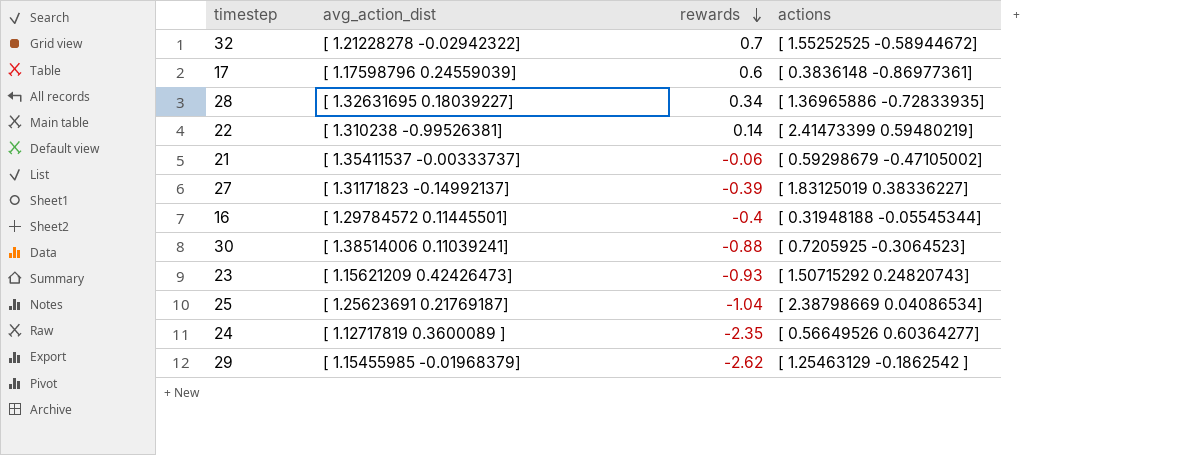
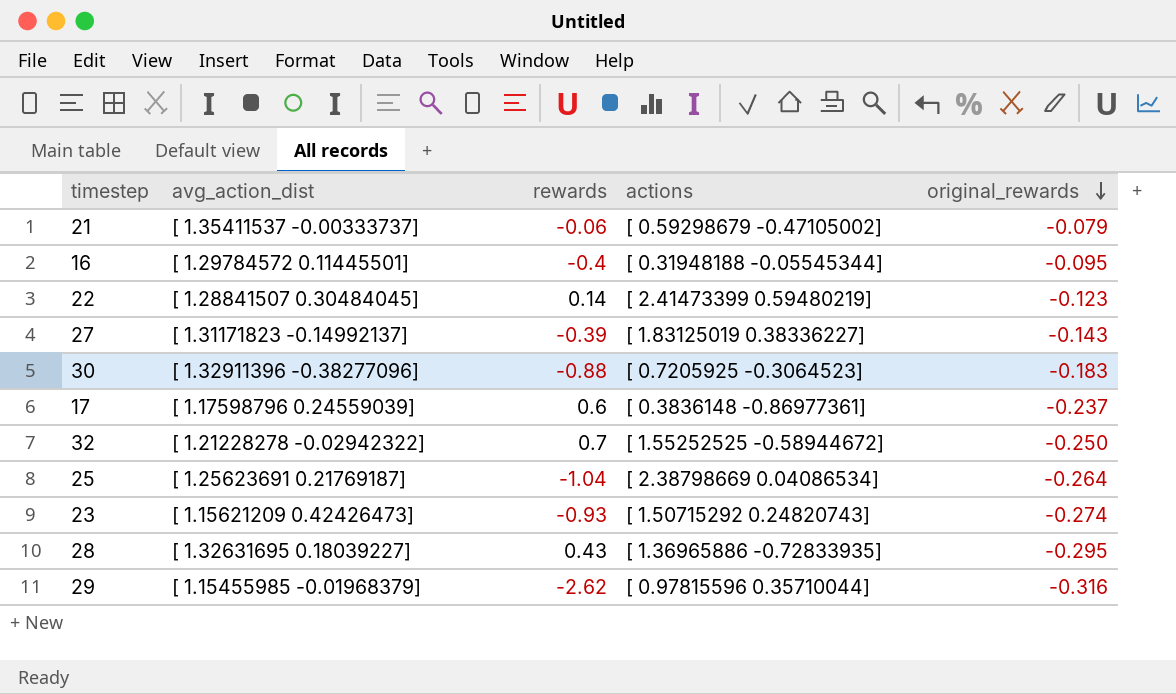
row order: rewards descending -> original_rewards descending
column original_rewards | position: none -> 5
row 24: [ 1.12717819 0.3600089 ] | -2.35 | [ 0.56649526 0.60364277] -> none
22 | avg_action_dist: [ 1.310238 -0.99526381] -> [ 1.28841507 0.30484045]
30 | avg_action_dist: [ 1.38514006 0.11039241] -> [ 1.32911396 -0.38277096]
28 | rewards: 0.34 -> 0.43
29 | actions: [ 1.25463129 -0.1862542 ] -> [ 0.97815596 0.35710044]

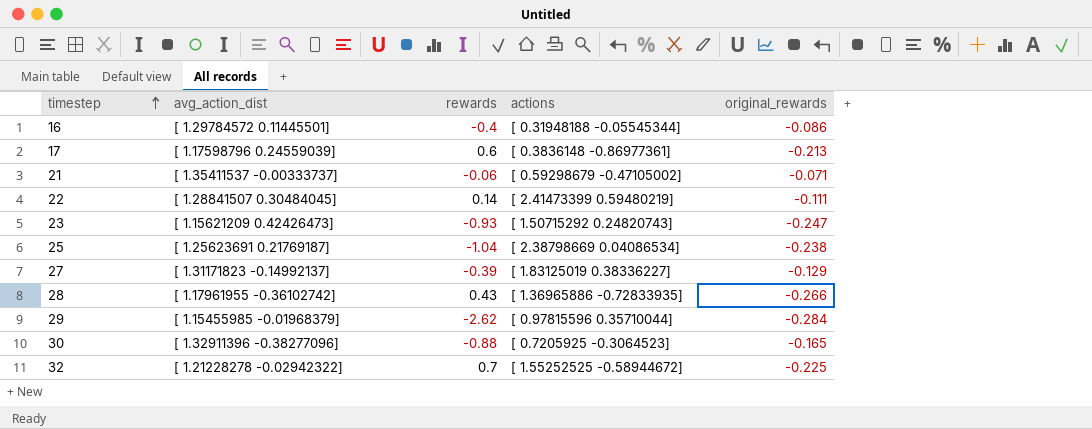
row order: original_rewards descending -> timestep ascending
16 | original_rewards: -0.095 -> -0.086
17 | original_rewards: -0.237 -> -0.213
21 | original_rewards: -0.079 -> -0.071
22 | original_rewards: -0.123 -> -0.111
23 | original_rewards: -0.274 -> -0.247
25 | original_rewards: -0.264 -> -0.238
27 | original_rewards: -0.143 -> -0.129
28 | avg_action_dist: [ 1.32631695 0.18039227] -> [ 1.17961955 -0.36102742]
28 | original_rewards: -0.295 -> -0.266
29 | original_rewards: -0.316 -> -0.284
30 | original_rewards: -0.183 -> -0.165
32 | original_rewards: -0.250 -> -0.225

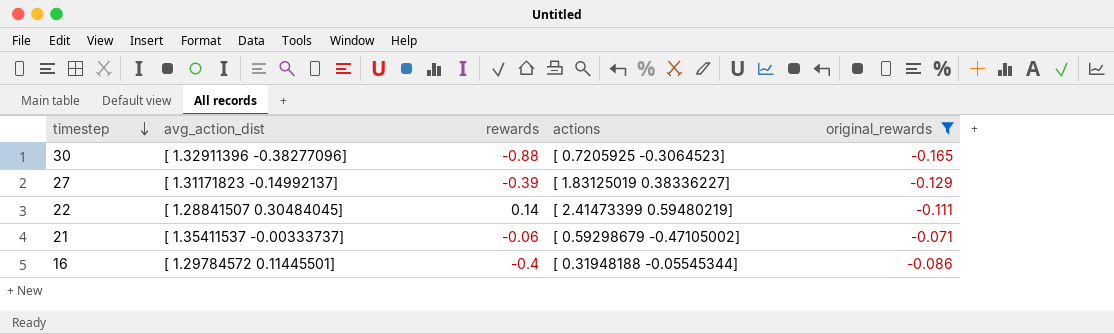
filter: none -> original_rewards >= -0.165
row order: timestep ascending -> timestep descending

